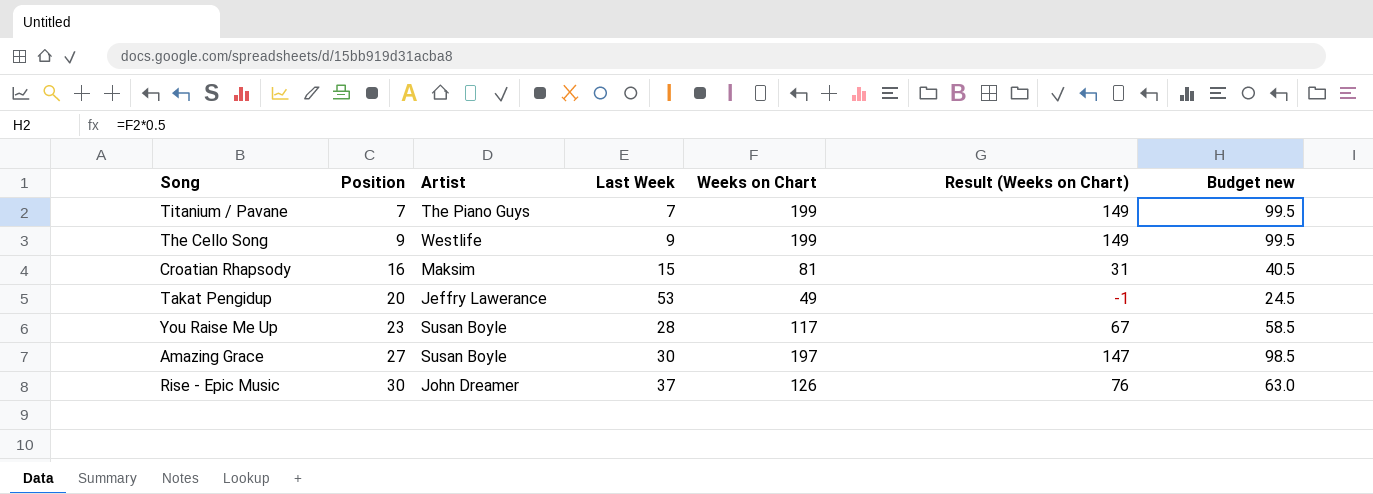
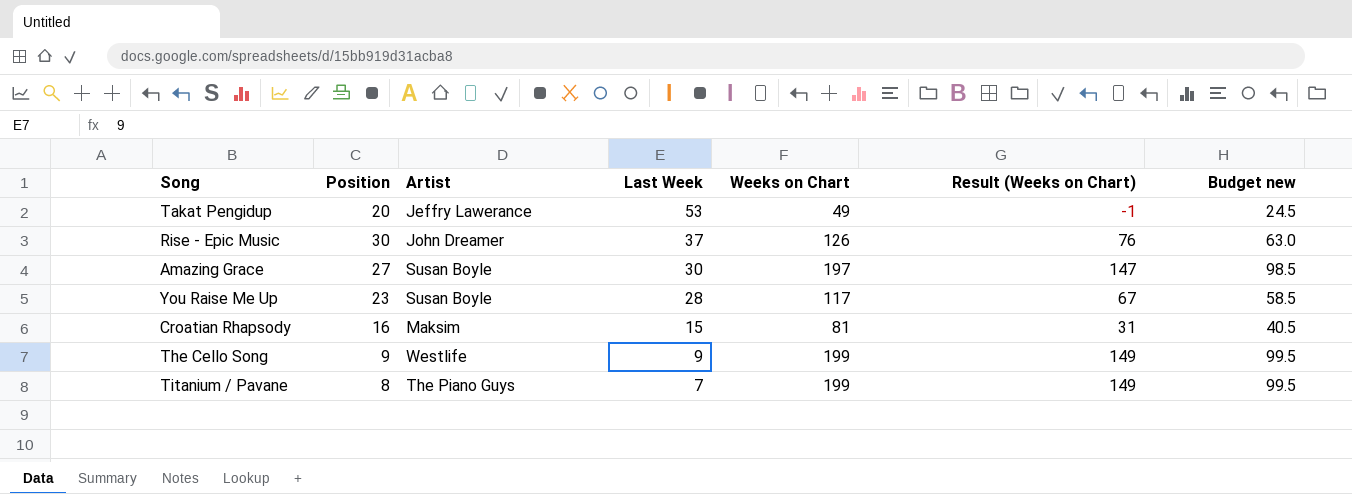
row order: Position ascending -> Last Week descending
Titanium / Pavane | Position: 7 -> 8

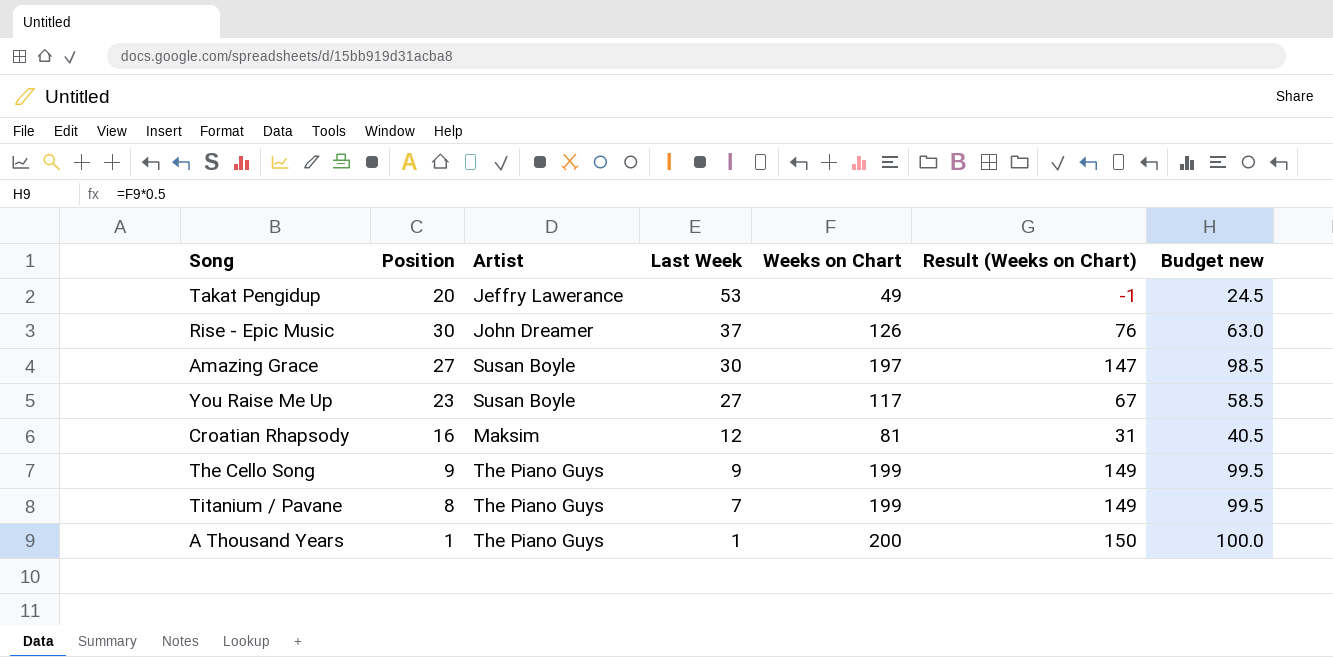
You Raise Me Up | Last Week: 28 -> 27
Croatian Rhapsody | Last Week: 15 -> 12
The Cello Song | Artist: Westlife -> The Piano Guys
row A Thousand Years: none -> 1 | The Piano Guys | 1 | 200 | 150 | 100.0

